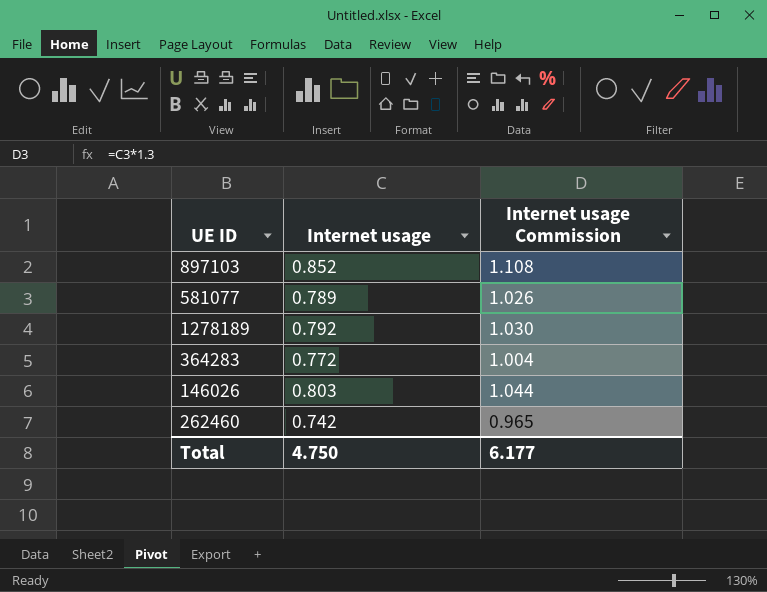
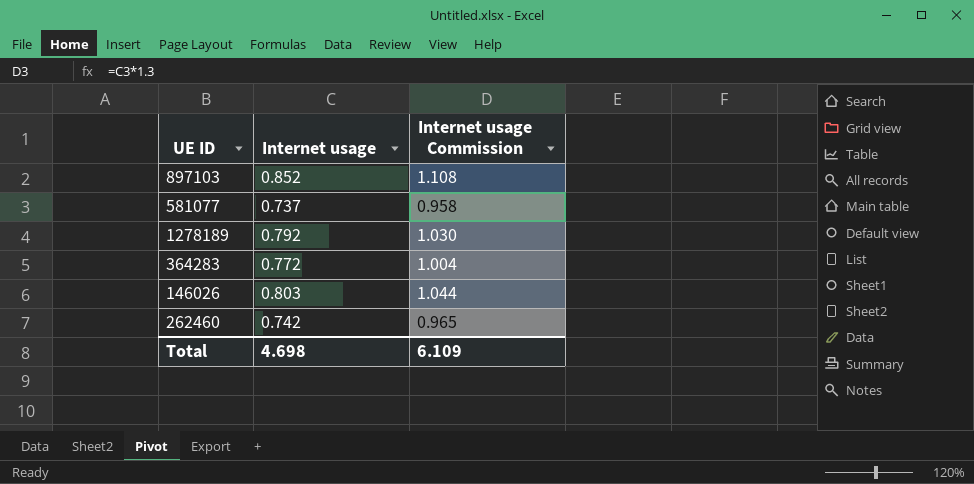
581077 | Internet usage: 0.789 -> 0.737
581077 | Internet usage Commission: 1.026 -> 0.958
Total | Internet usage: 4.750 -> 4.698
Total | Internet usage Commission: 6.177 -> 6.109

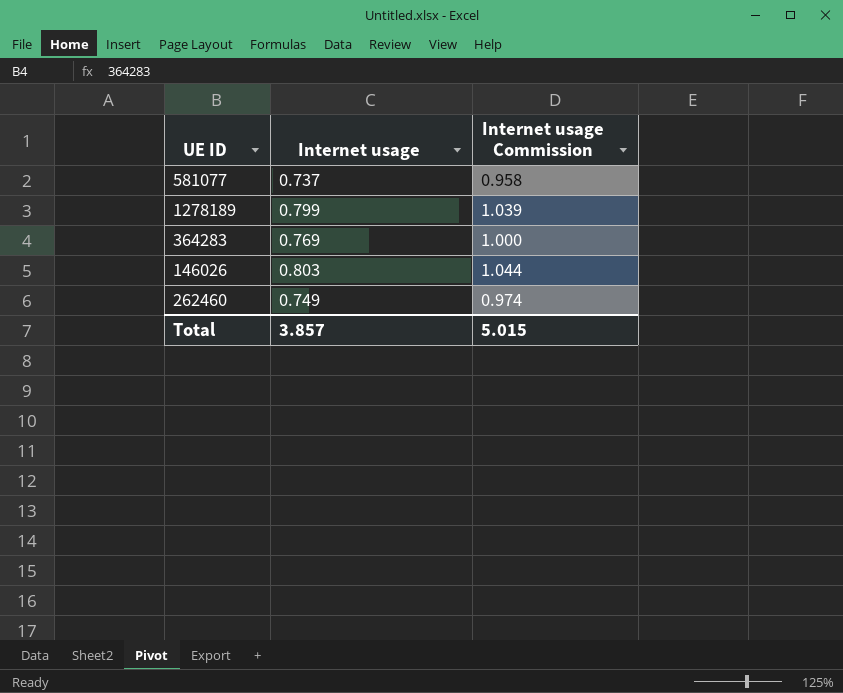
row 897103: 0.852 | 1.108 -> none
1278189 | Internet usage: 0.792 -> 0.799
1278189 | Internet usage Commission: 1.030 -> 1.039
364283 | Internet usage: 0.772 -> 0.769
364283 | Internet usage Commission: 1.004 -> 1.000
262460 | Internet usage: 0.742 -> 0.749
262460 | Internet usage Commission: 0.965 -> 0.974
Total | Internet usage: 4.698 -> 3.857
Total | Internet usage Commission: 6.109 -> 5.015

